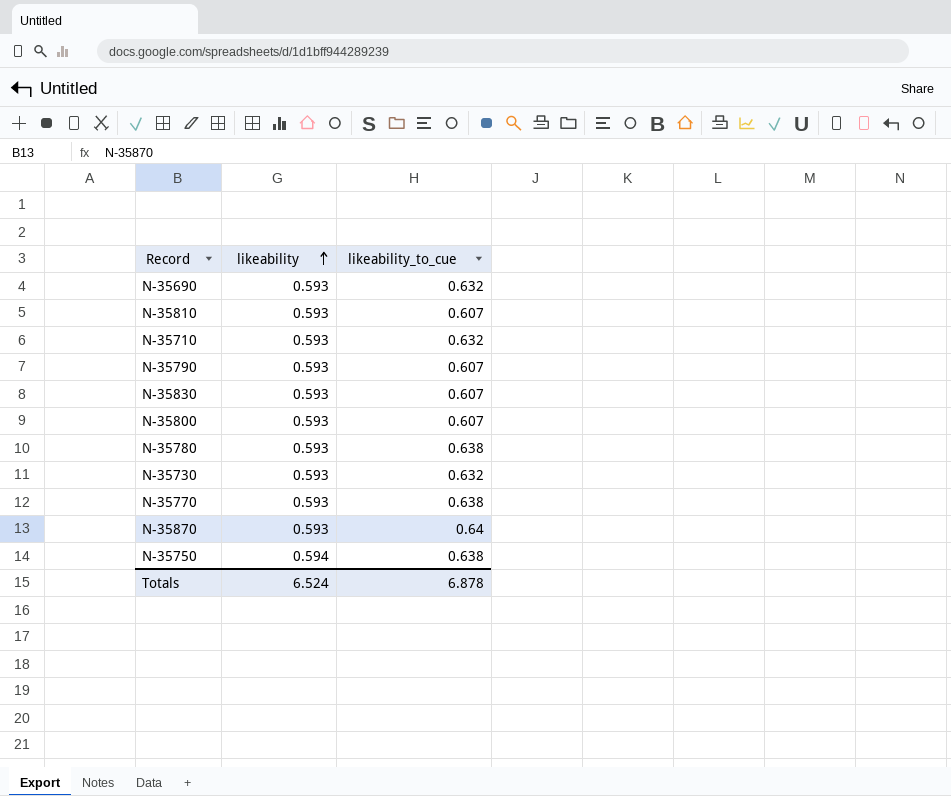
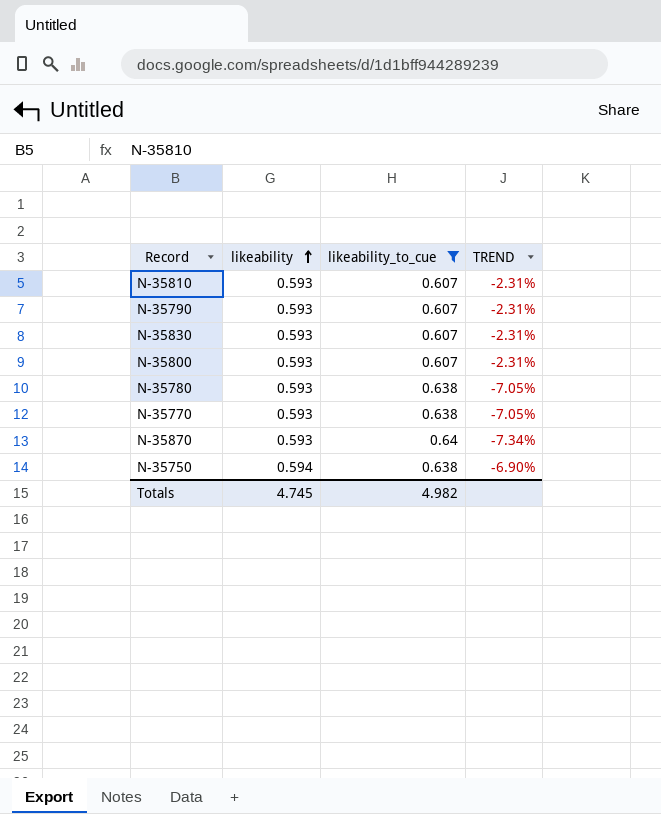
filter: none -> likeability_to_cue != 0.632
column TREND | formula: none -> ([likeability] - [likeability_to_cue]) / [likeability_to_cue]
Totals | likeability: 6.524 -> 4.745
Totals | likeability_to_cue: 6.878 -> 4.982

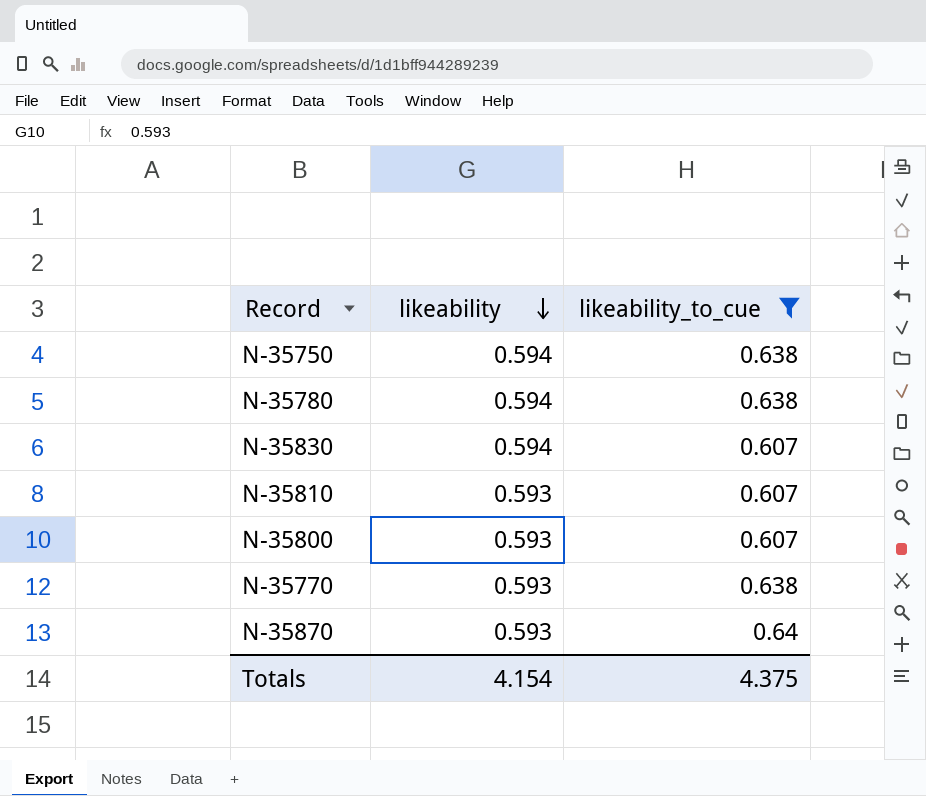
row order: likeability ascending -> likeability descending
column TREND | formula: ([likeability] - [likeability_to_cue]) / [likeability_to_cue] -> none
row N-35790: 0.593 | 0.607 | -2.31% -> none
N-35780 | likeability: 0.593 -> 0.594
N-35830 | likeability: 0.593 -> 0.594
Totals | likeability: 4.745 -> 4.154
Totals | likeability_to_cue: 4.982 -> 4.375

